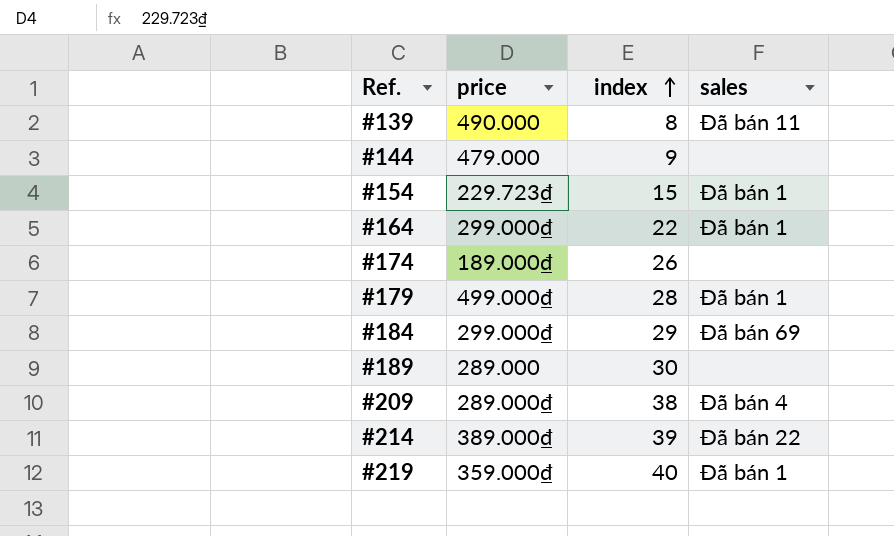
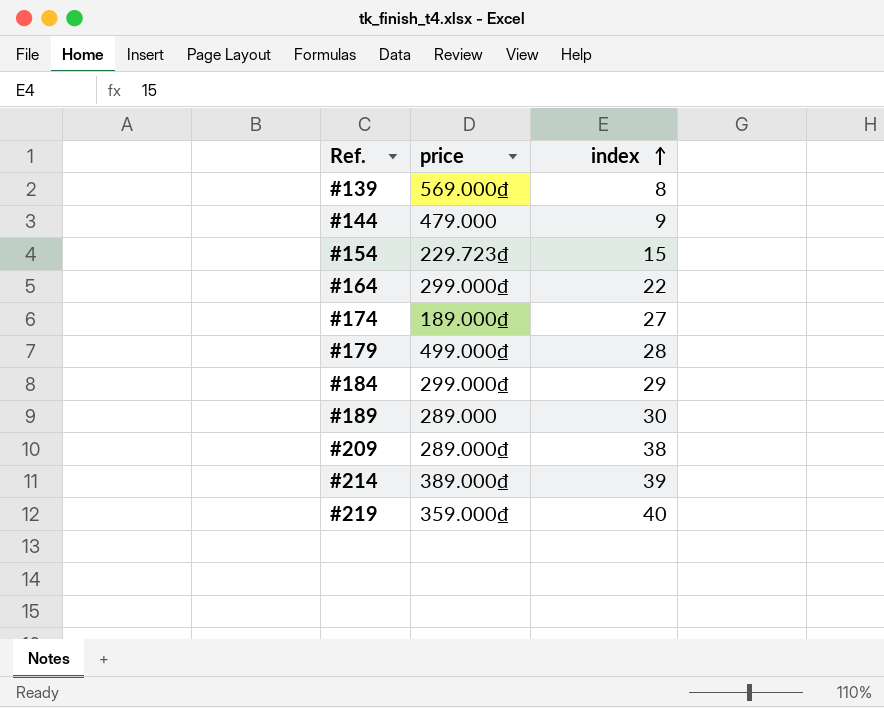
column sales | position: 4 -> none
#139 | price: 490.000 -> 569.000₫
#174 | index: 26 -> 27

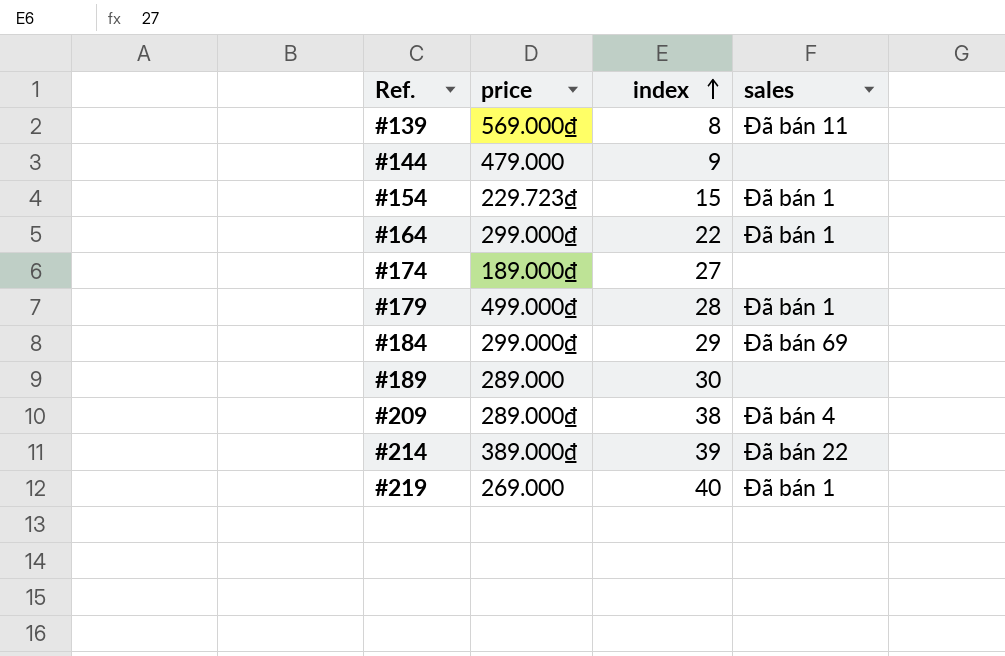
column sales | position: none -> 4
#219 | price: 359.000₫ -> 269.000

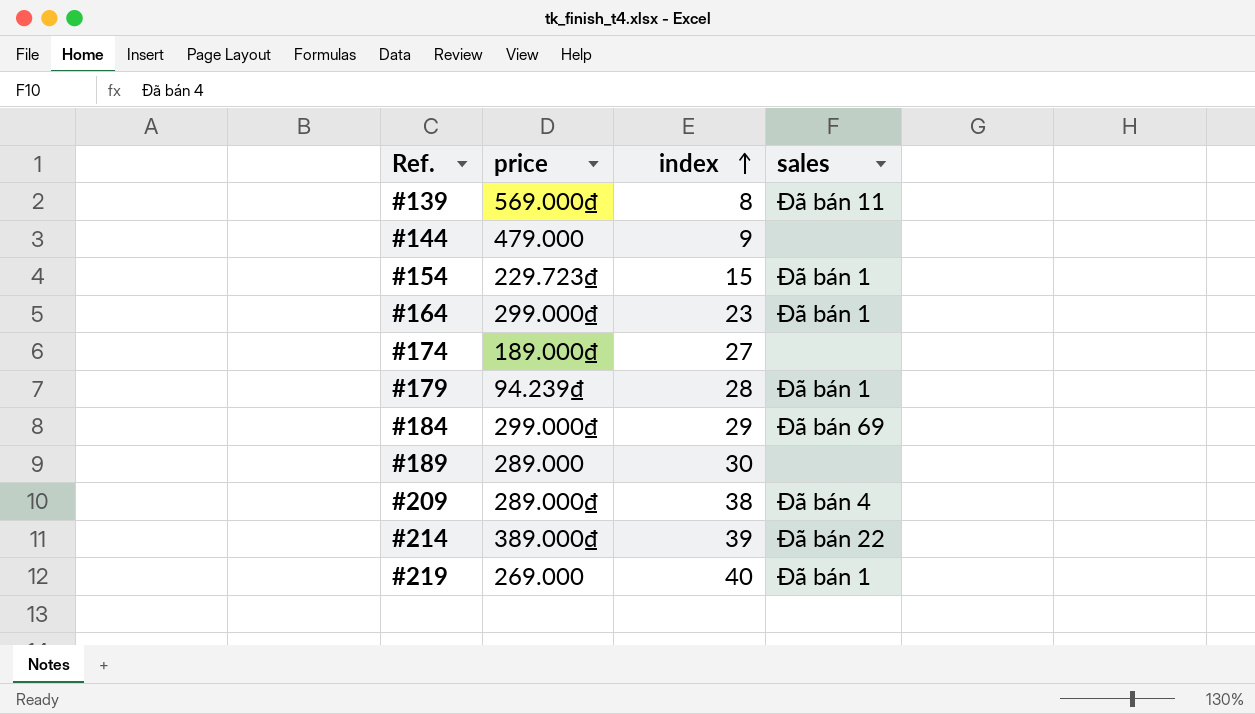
#164 | index: 22 -> 23
#179 | price: 499.000₫ -> 94.239₫

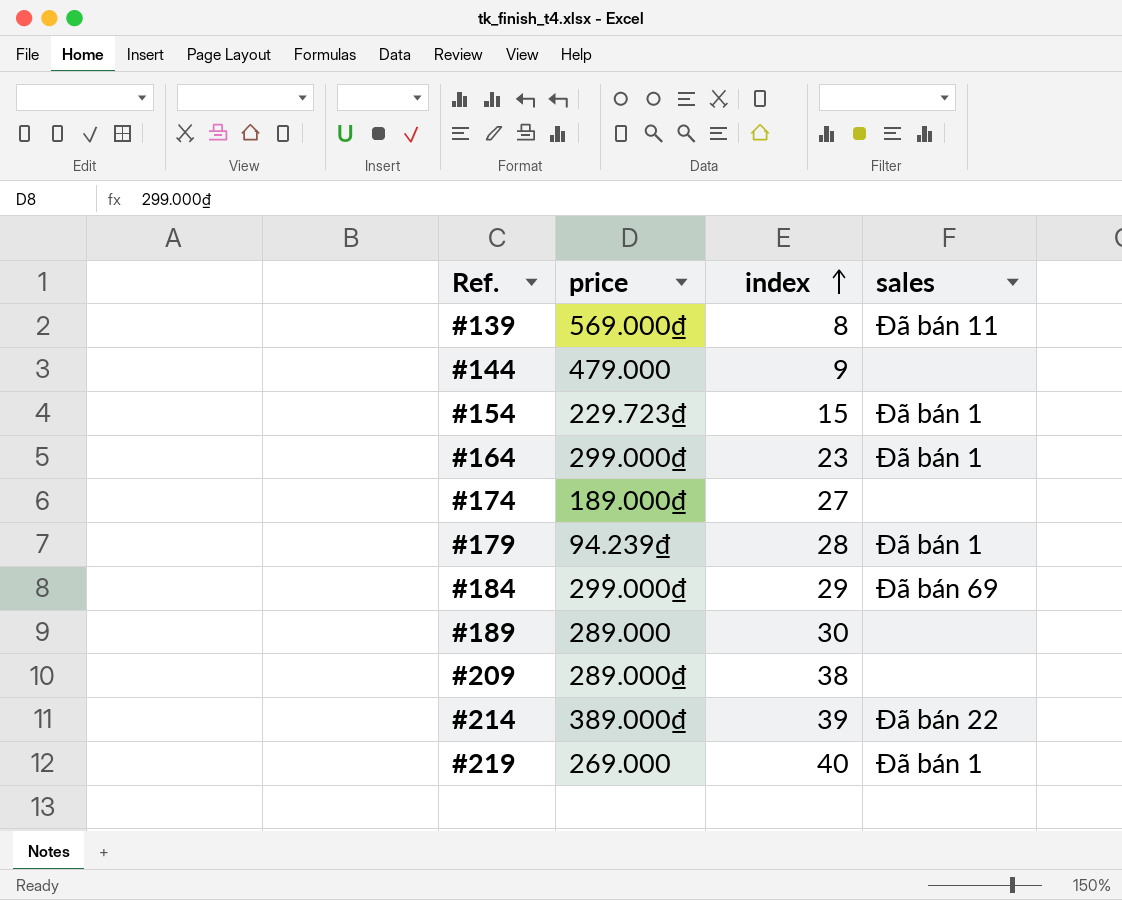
#209 | sales: Đã bán 4 -> none

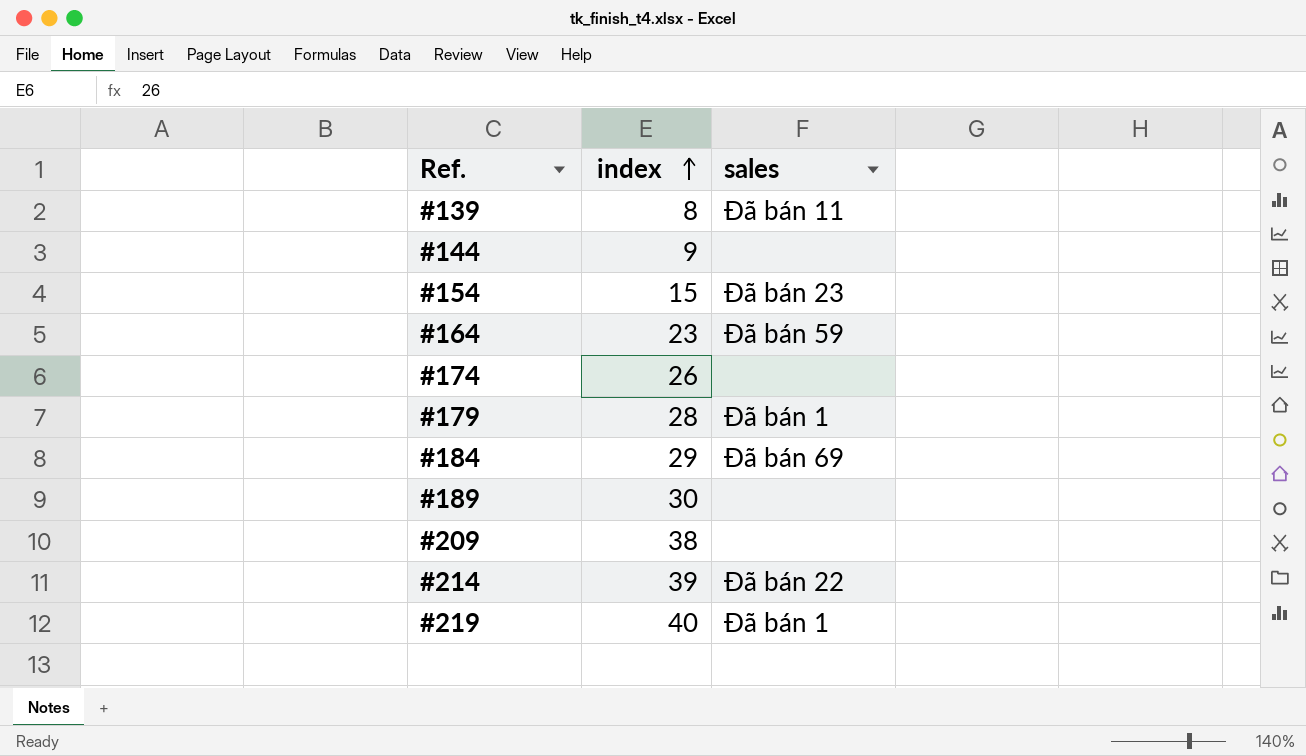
column price | position: 2 -> none
#154 | sales: Đã bán 1 -> Đã bán 23
#164 | sales: Đã bán 1 -> Đã bán 59
#174 | index: 27 -> 26

